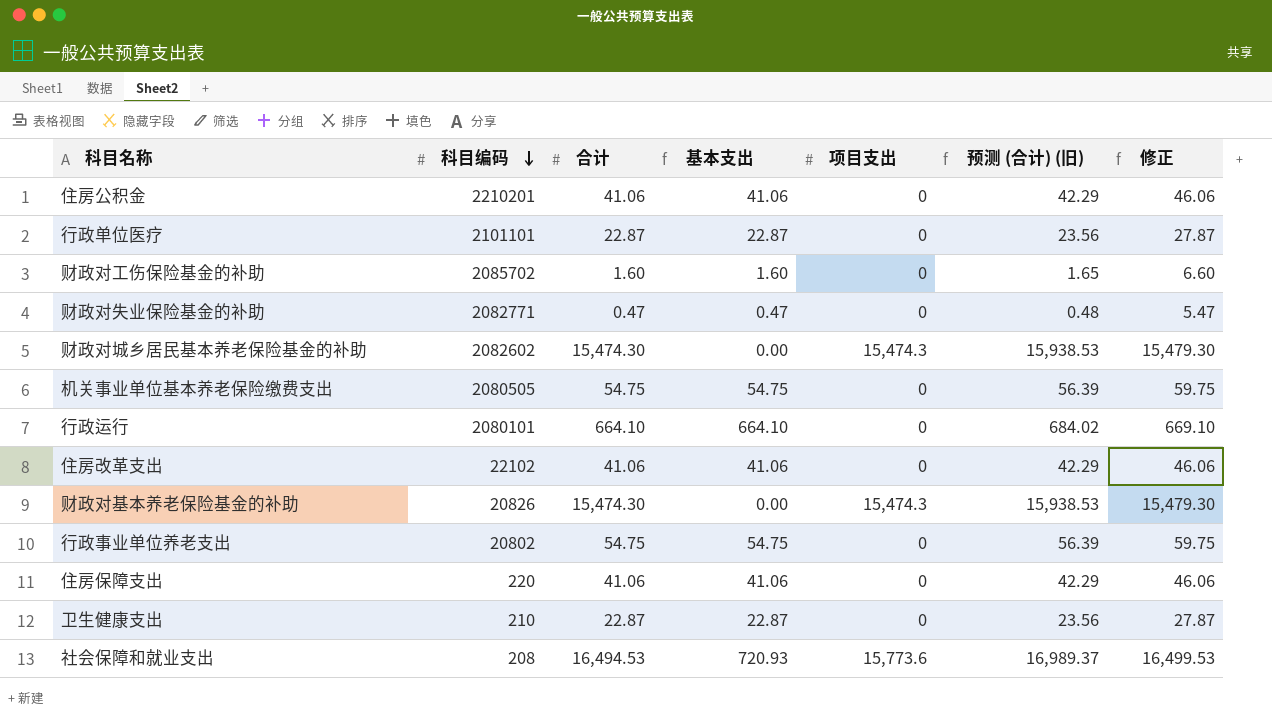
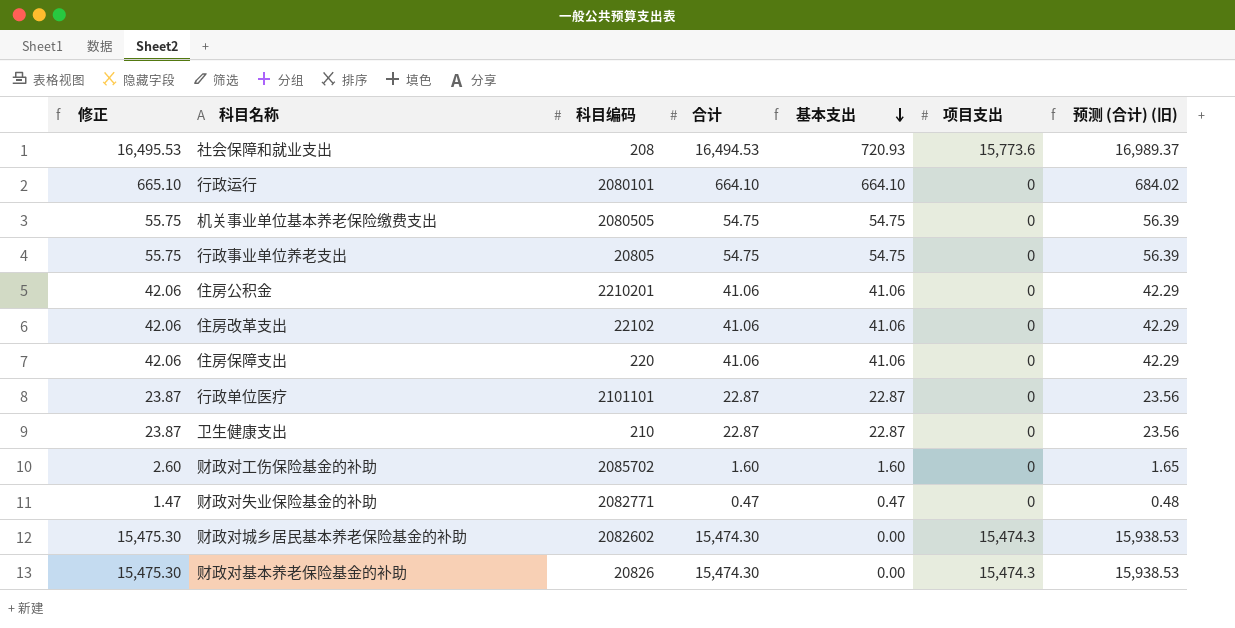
row order: 科目编码 descending -> 基本支出 descending
column 修正 | formula: [合计] + 5 -> [合计] + 1
column 修正 | position: 7 -> 1
行政事业单位养老支出 | 科目编码: 20802 -> 20805

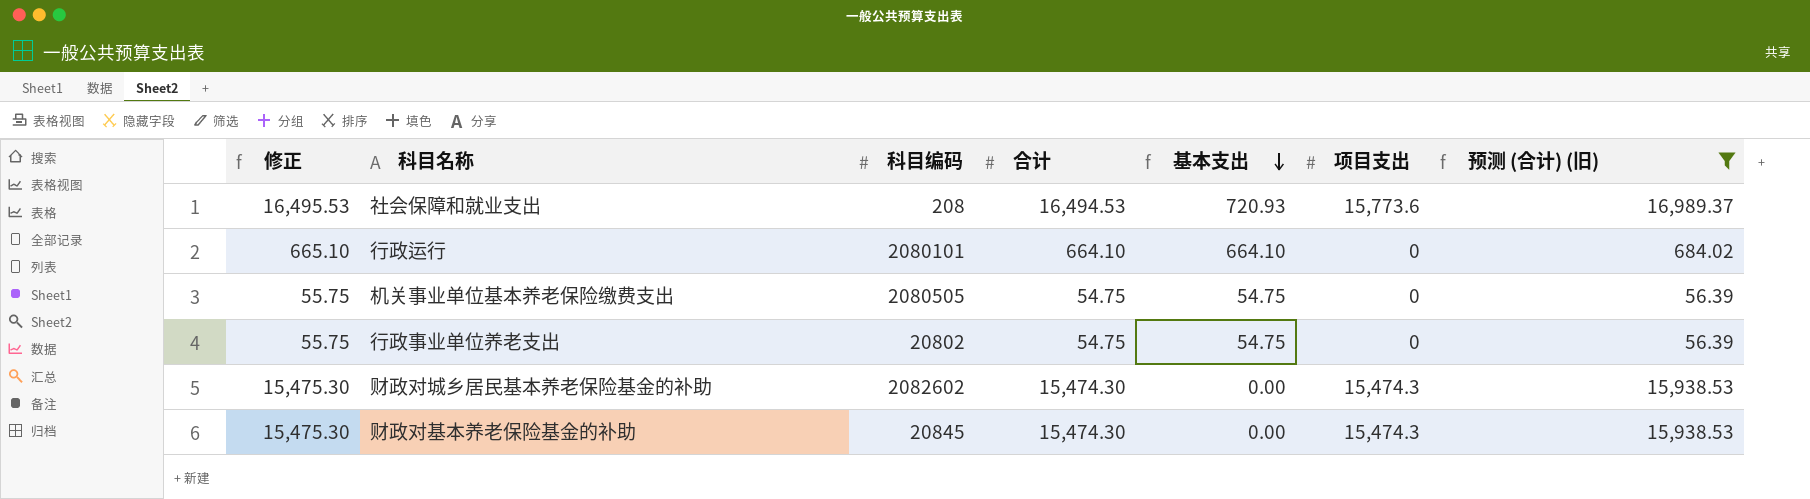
filter: none -> 预测 (合计) (旧) >= 56.39
行政事业单位养老支出 | 科目编码: 20805 -> 20802
财政对基本养老保险基金的补助 | 科目编码: 20826 -> 20845

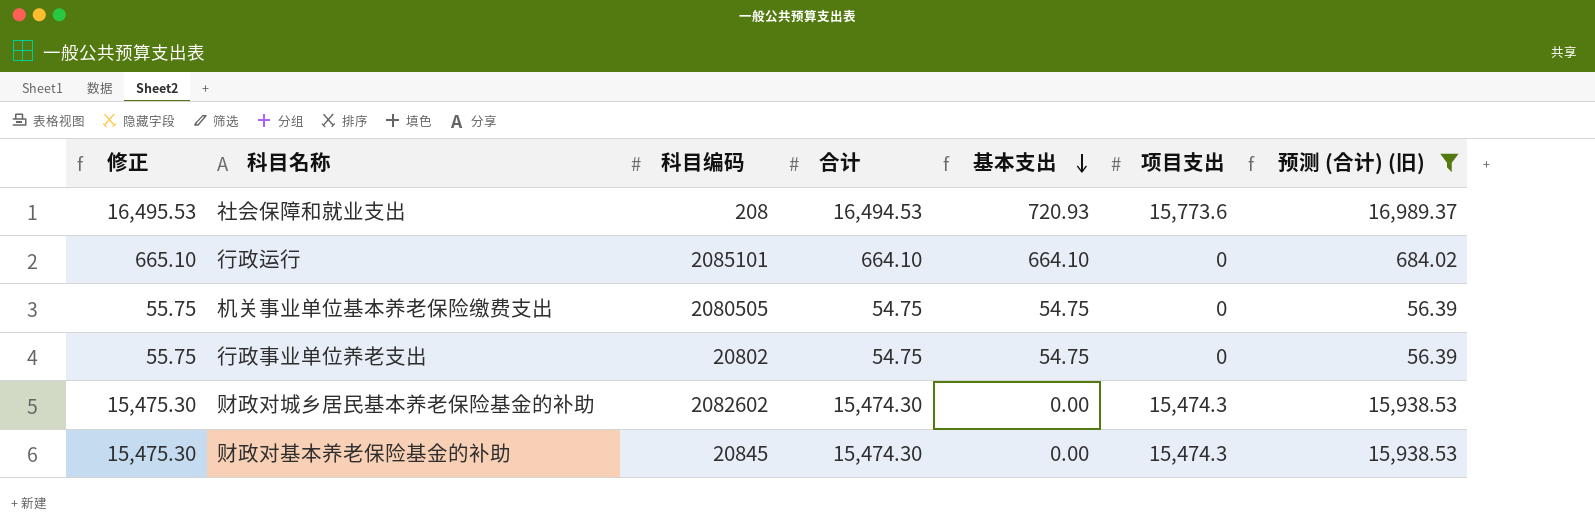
行政运行 | 科目编码: 2080101 -> 2085101

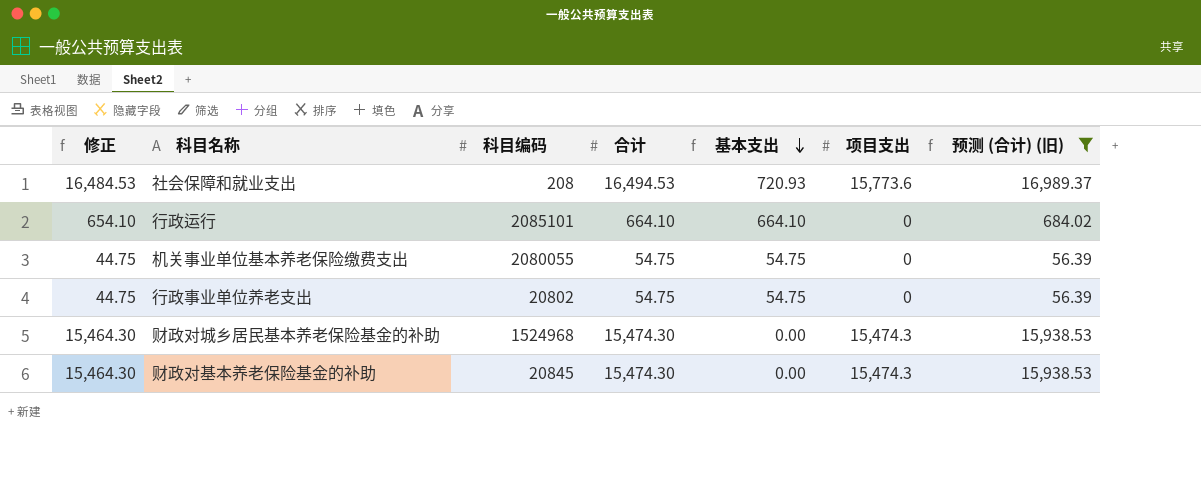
column 修正 | formula: [合计] + 1 -> [合计] - 10
机关事业单位基本养老保险缴费支出 | 科目编码: 2080505 -> 2080055
财政对城乡居民基本养老保险基金的补助 | 科目编码: 2082602 -> 1524968

